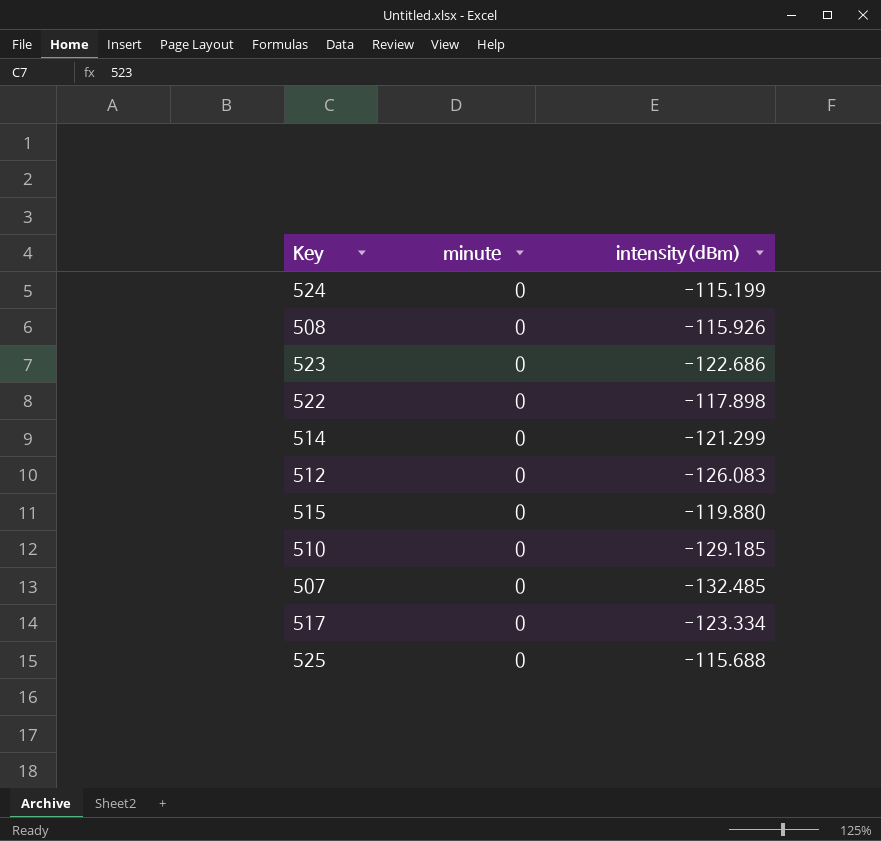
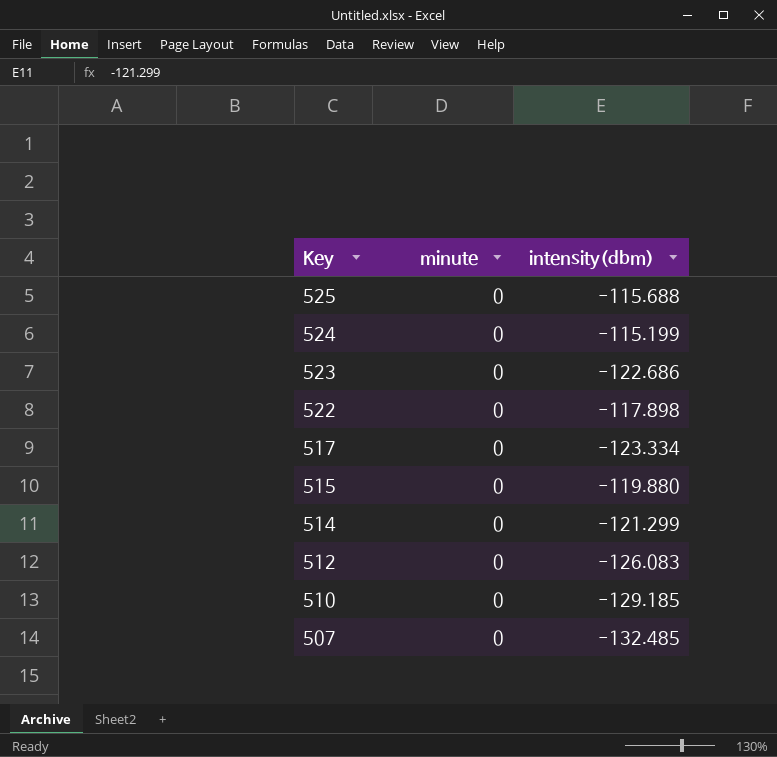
row order: none -> Key descending
column name: intensity(dBm) -> intensity(dbm)
row 508: 0 | -115.926 -> none

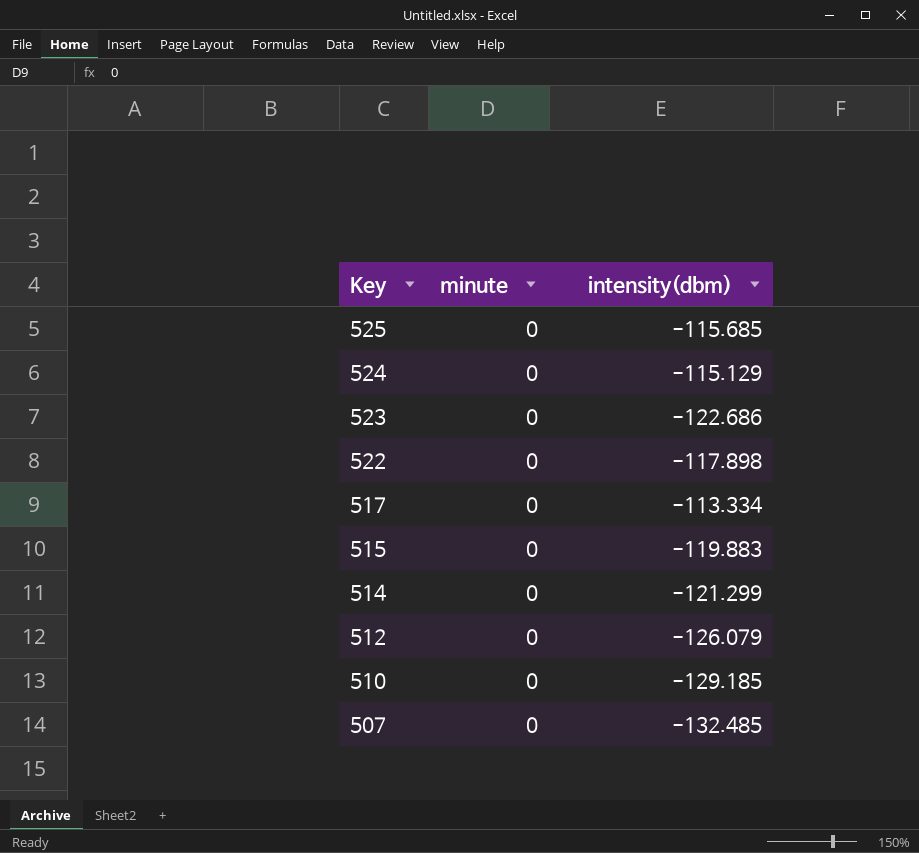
525 | intensity(dbm): -115.688 -> -115.685
524 | intensity(dbm): -115.199 -> -115.129
517 | intensity(dbm): -123.334 -> -113.334
515 | intensity(dbm): -119.880 -> -119.883
512 | intensity(dbm): -126.083 -> -126.079

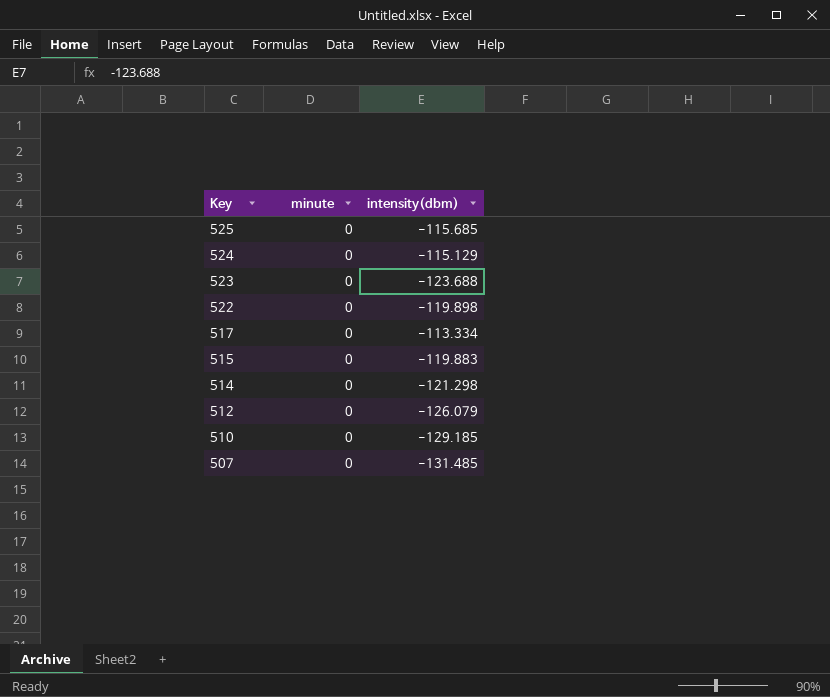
523 | intensity(dbm): -122.686 -> -123.688
522 | intensity(dbm): -117.898 -> -119.898
514 | intensity(dbm): -121.299 -> -121.298
507 | intensity(dbm): -132.485 -> -131.485

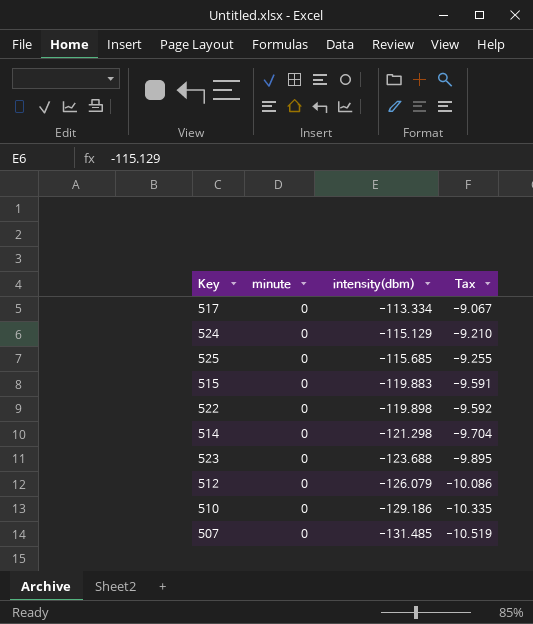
row order: Key descending -> intensity(dbm) descending
column Tax | formula: none -> [intensity(dbm)] * 0.08
510 | intensity(dbm): -129.185 -> -129.186

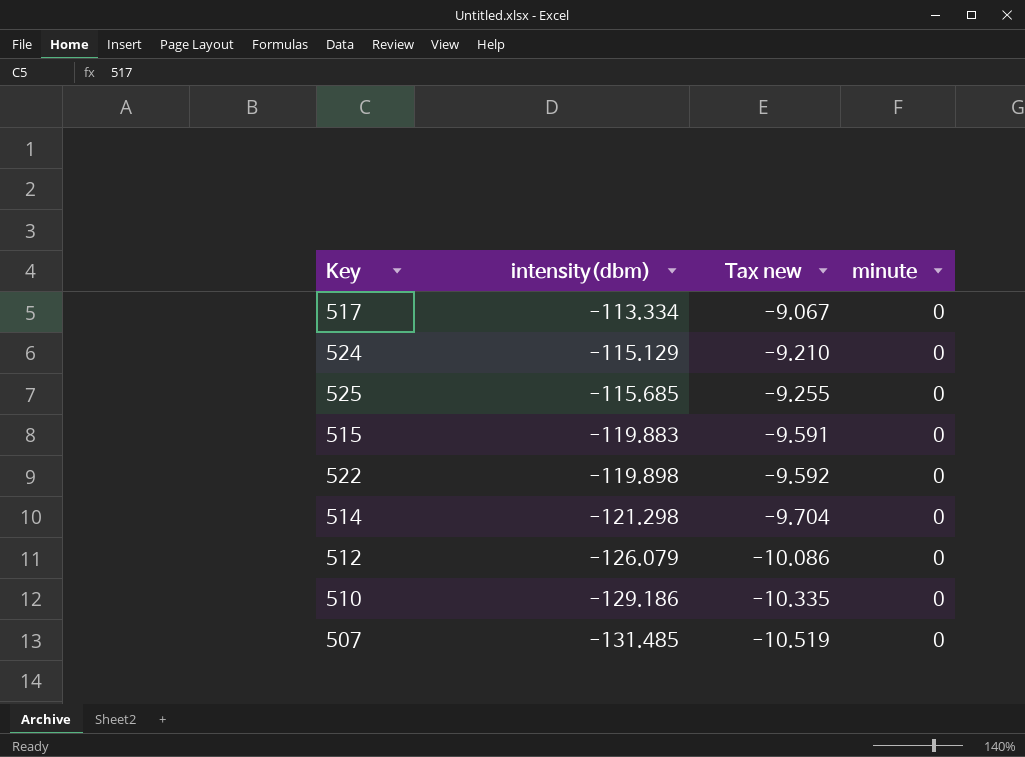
column name: Tax -> Tax new
column minute | position: 2 -> 4
row 523: 0 | -123.688 | -9.895 -> none

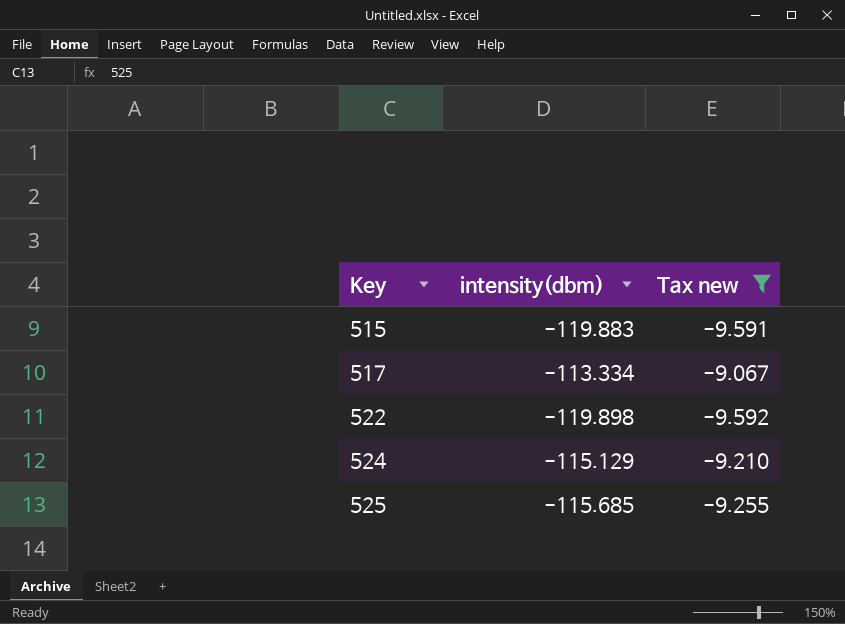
filter: none -> Tax new >= -9.592
row order: intensity(dbm) descending -> Key ascending
column minute | position: 4 -> none

